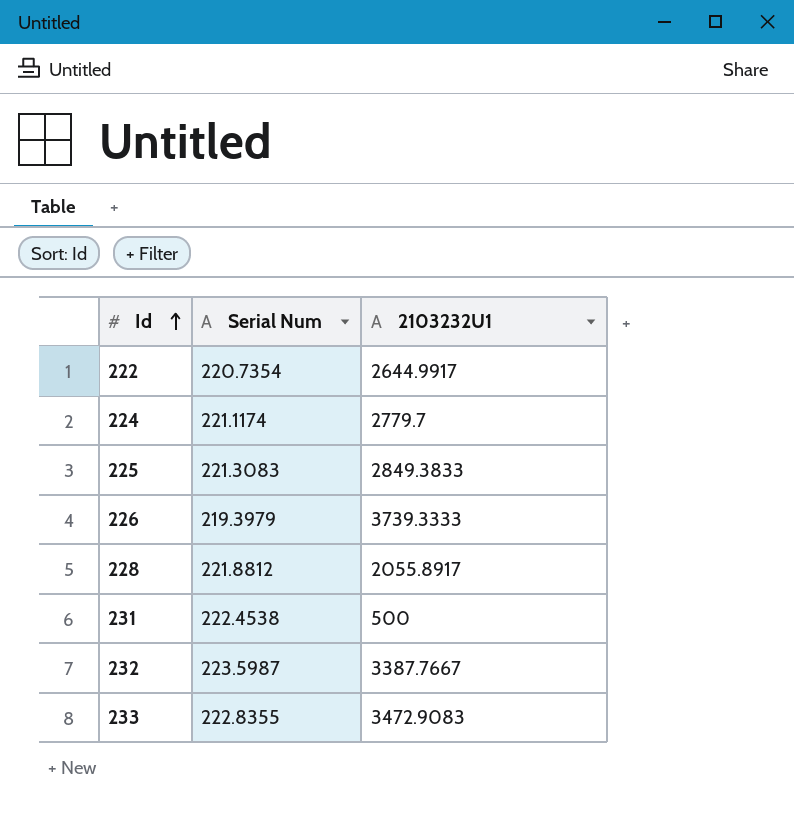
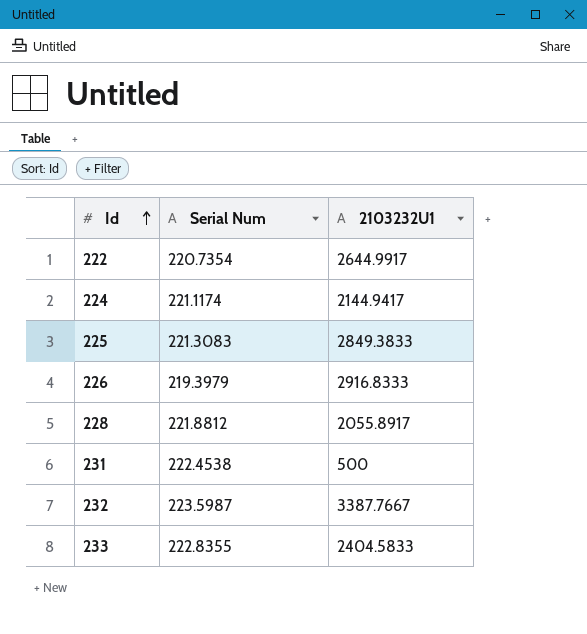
224 | 2103232U1: 2779.7 -> 2144.9417
226 | 2103232U1: 3739.3333 -> 2916.8333
233 | 2103232U1: 3472.9083 -> 2404.5833

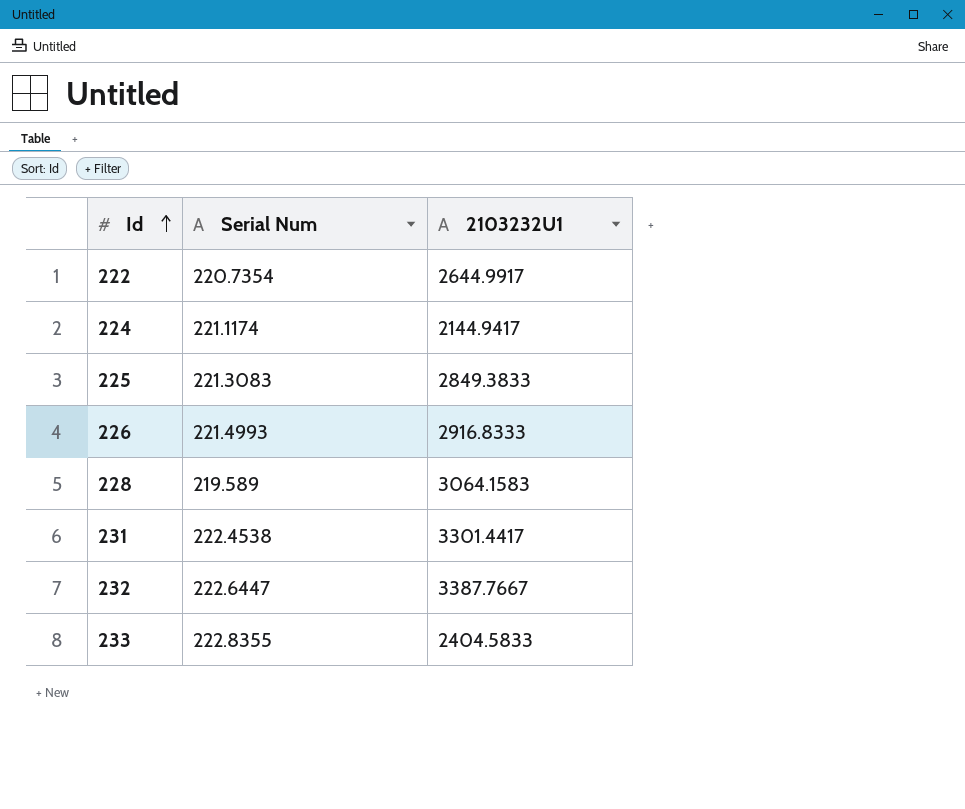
226 | Serial Num: 219.3979 -> 221.4993
228 | Serial Num: 221.8812 -> 219.589
228 | 2103232U1: 2055.8917 -> 3064.1583
231 | 2103232U1: 500 -> 3301.4417
232 | Serial Num: 223.5987 -> 222.6447

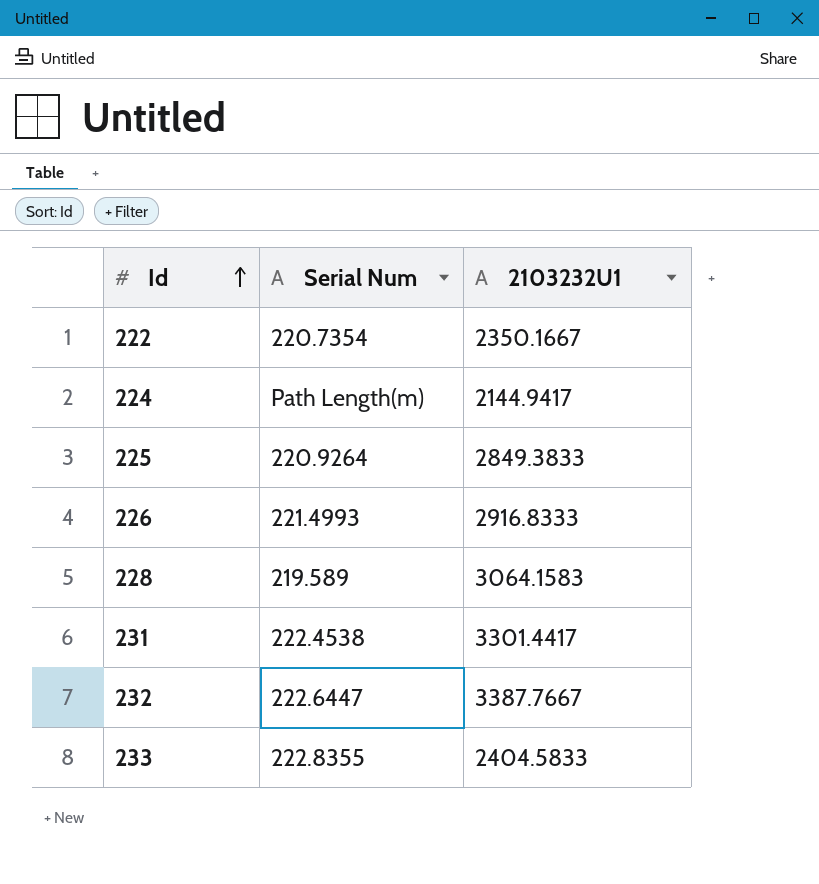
222 | 2103232U1: 2644.9917 -> 2350.1667
224 | Serial Num: 221.1174 -> Path Length(m)
225 | Serial Num: 221.3083 -> 220.9264

